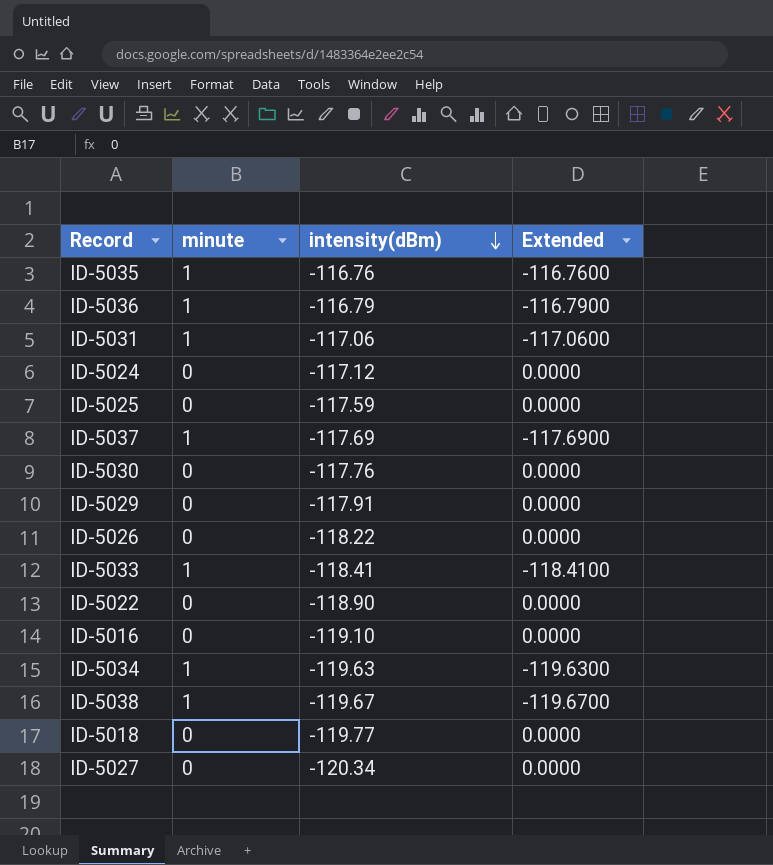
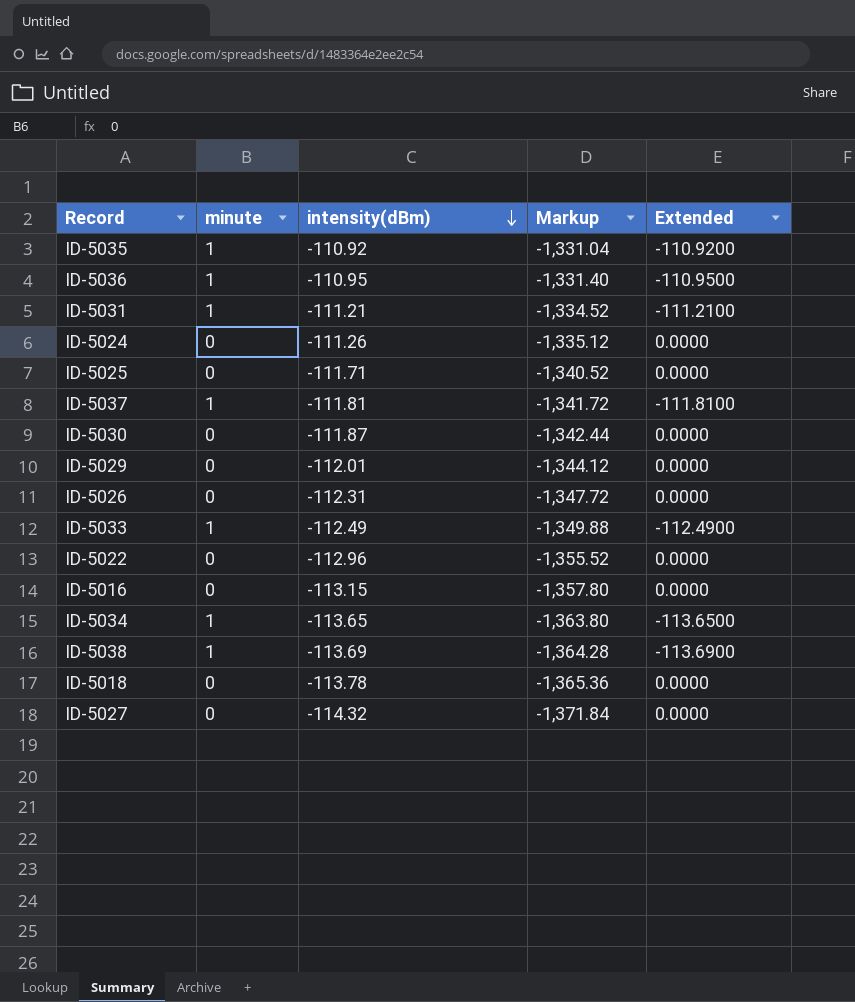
column Markup | formula: none -> [intensity(dBm)] * 12
ID-5035 | intensity(dBm): -116.76 -> -110.92
ID-5035 | Extended: -116.7600 -> -110.9200
ID-5036 | intensity(dBm): -116.79 -> -110.95
ID-5036 | Extended: -116.7900 -> -110.9500
ID-5031 | intensity(dBm): -117.06 -> -111.21
ID-5031 | Extended: -117.0600 -> -111.2100
ID-5024 | intensity(dBm): -117.12 -> -111.26
ID-5025 | intensity(dBm): -117.59 -> -111.71
ID-5037 | intensity(dBm): -117.69 -> -111.81
ID-5037 | Extended: -117.6900 -> -111.8100
ID-5030 | intensity(dBm): -117.76 -> -111.87
ID-5029 | intensity(dBm): -117.91 -> -112.01
ID-5026 | intensity(dBm): -118.22 -> -112.31
ID-5033 | intensity(dBm): -118.41 -> -112.49
ID-5033 | Extended: -118.4100 -> -112.4900
ID-5022 | intensity(dBm): -118.90 -> -112.96
ID-5016 | intensity(dBm): -119.10 -> -113.15
ID-5034 | intensity(dBm): -119.63 -> -113.65
ID-5034 | Extended: -119.6300 -> -113.6500
ID-5038 | intensity(dBm): -119.67 -> -113.69
ID-5038 | Extended: -119.6700 -> -113.6900
ID-5018 | intensity(dBm): -119.77 -> -113.78
ID-5027 | intensity(dBm): -120.34 -> -114.32

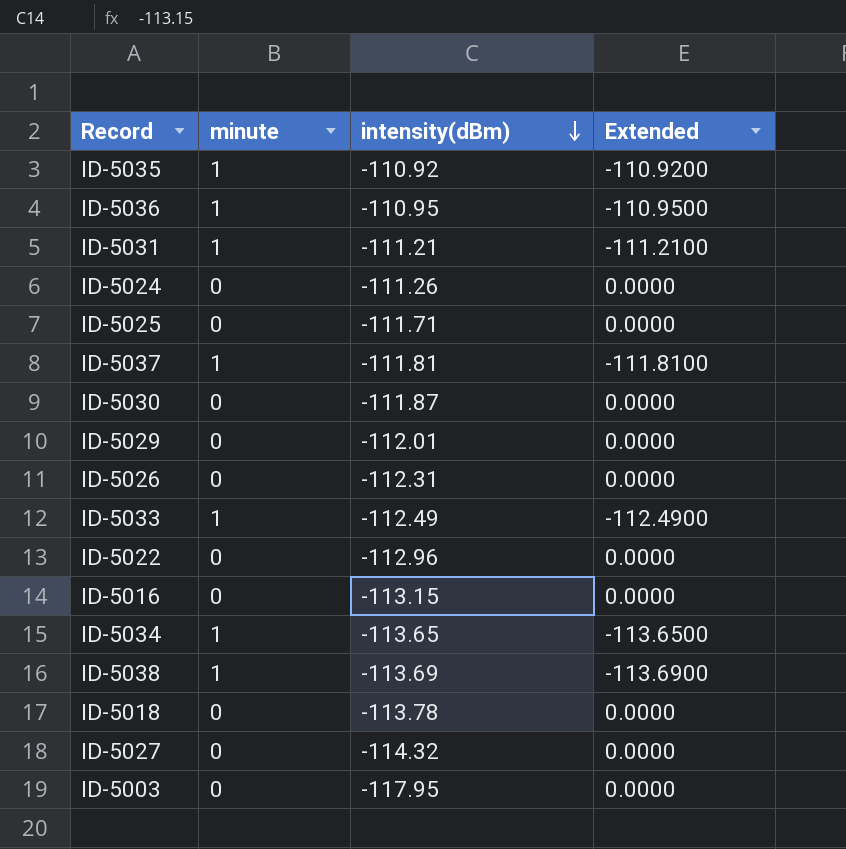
column Markup | formula: [intensity(dBm)] * 12 -> none
row ID-5003: none -> 0 | -117.95 | 0.0000

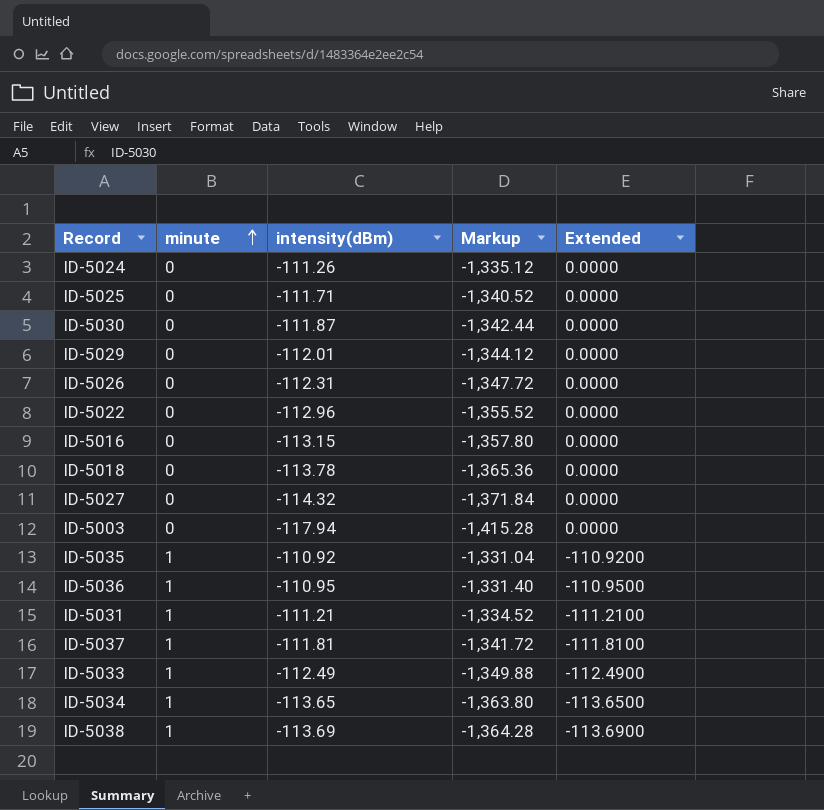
row order: intensity(dBm) descending -> minute ascending
column Markup | formula: none -> [intensity(dBm)] * 12
ID-5003 | intensity(dBm): -117.95 -> -117.94

